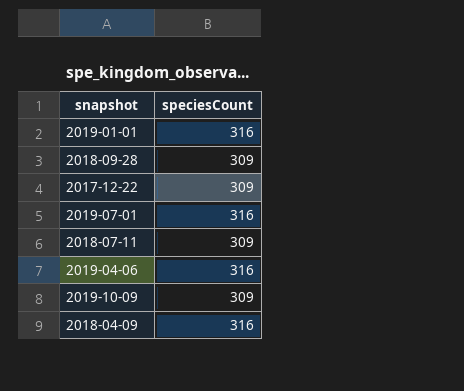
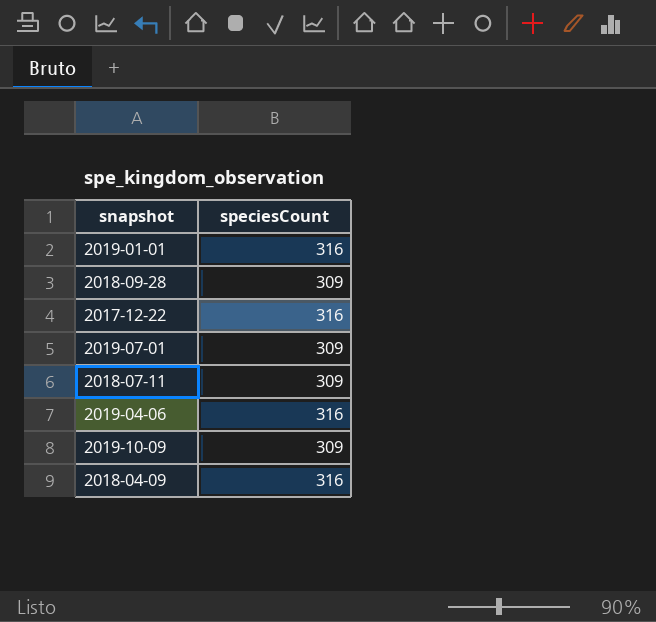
2017-12-22 | speciesCount: 309 -> 316
2019-07-01 | speciesCount: 316 -> 309

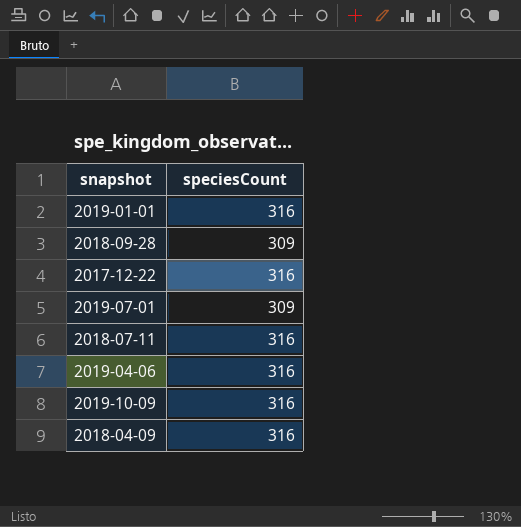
2018-07-11 | speciesCount: 309 -> 316
2019-10-09 | speciesCount: 309 -> 316

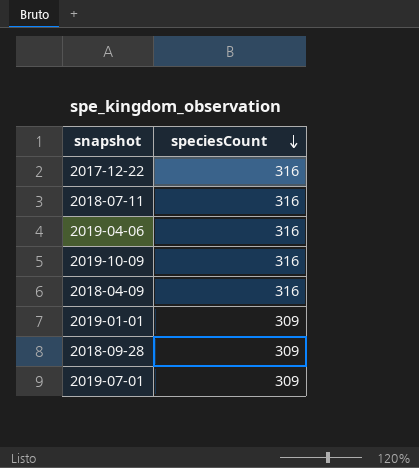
row order: none -> speciesCount descending
2019-01-01 | speciesCount: 316 -> 309

